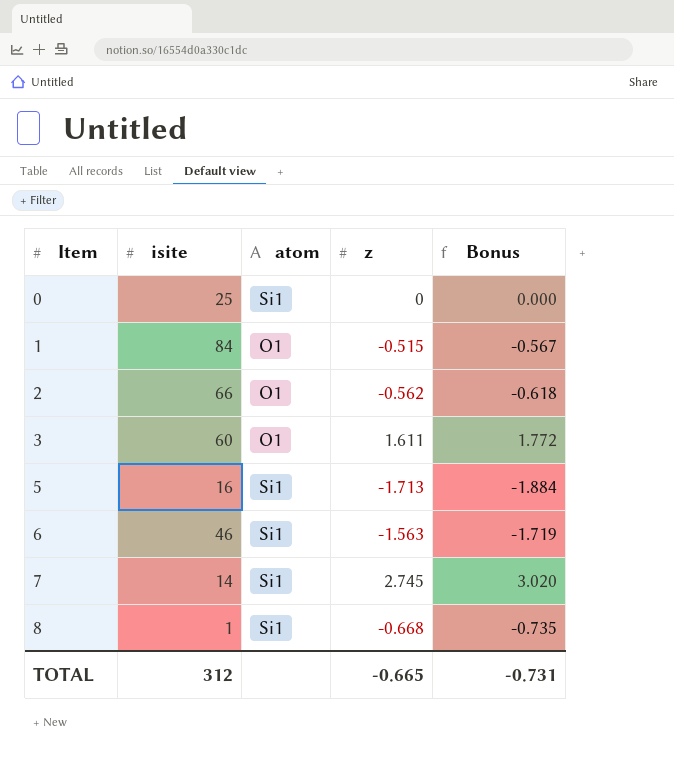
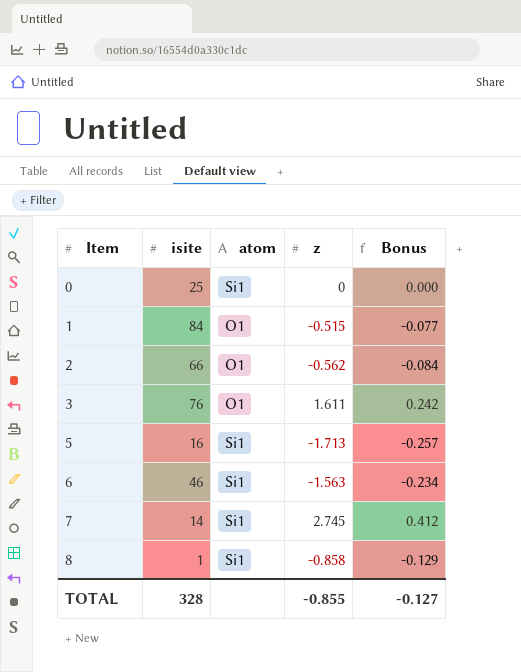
column Bonus | formula: [z] * 1.1 -> [z] * 0.15
3 | isite: 60 -> 76
8 | z: -0.668 -> -0.858
TOTAL | isite: 312 -> 328
TOTAL | z: -0.665 -> -0.855
TOTAL | Bonus: -0.731 -> -0.127

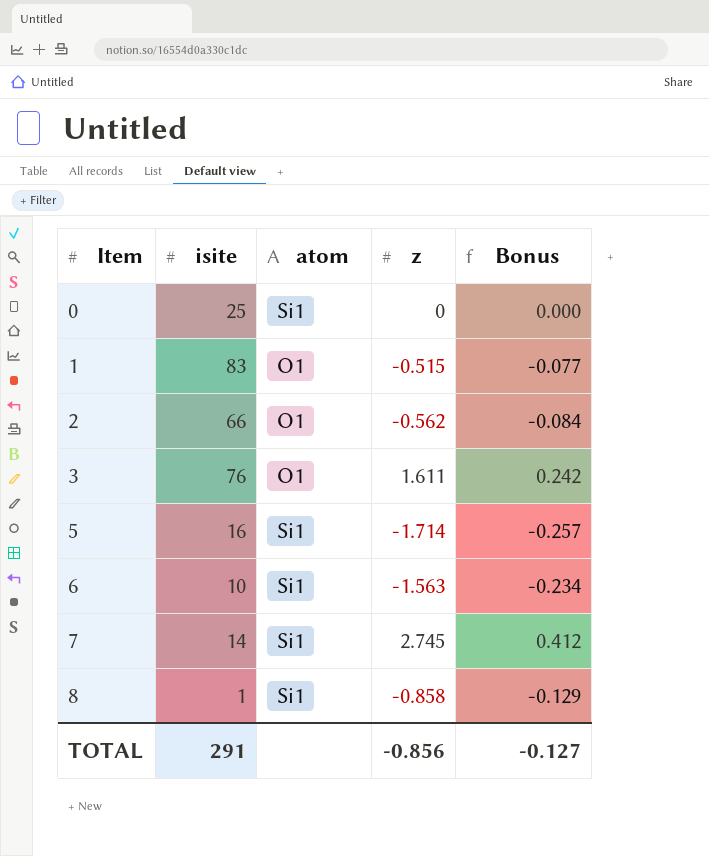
1 | isite: 84 -> 83
5 | z: -1.713 -> -1.714
6 | isite: 46 -> 10
TOTAL | isite: 328 -> 291
TOTAL | z: -0.855 -> -0.856

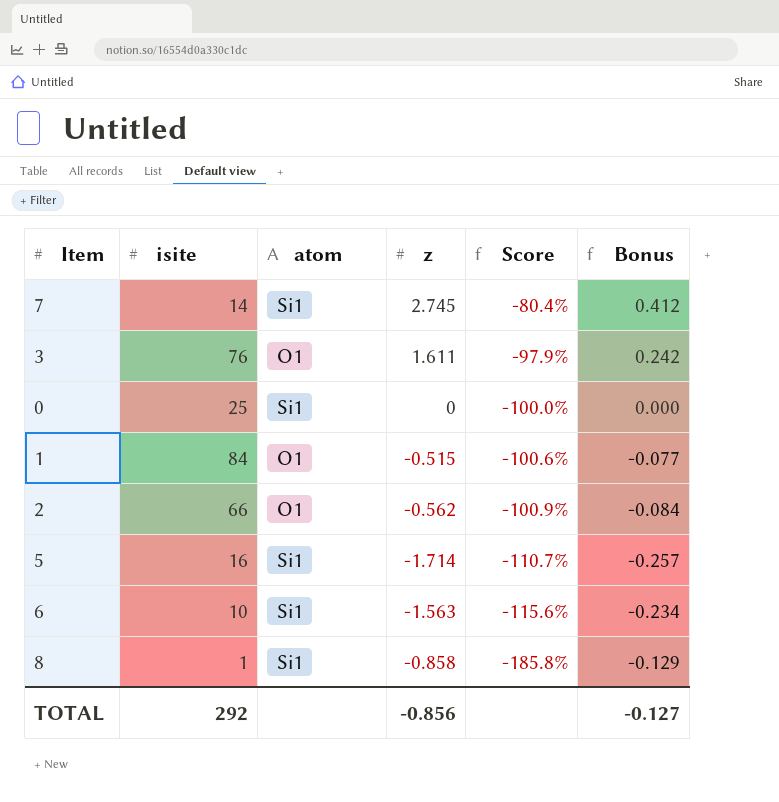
row order: Item ascending -> Score descending
column Score | formula: none -> ([z] - [isite]) / [isite]
1 | isite: 83 -> 84
TOTAL | isite: 291 -> 292

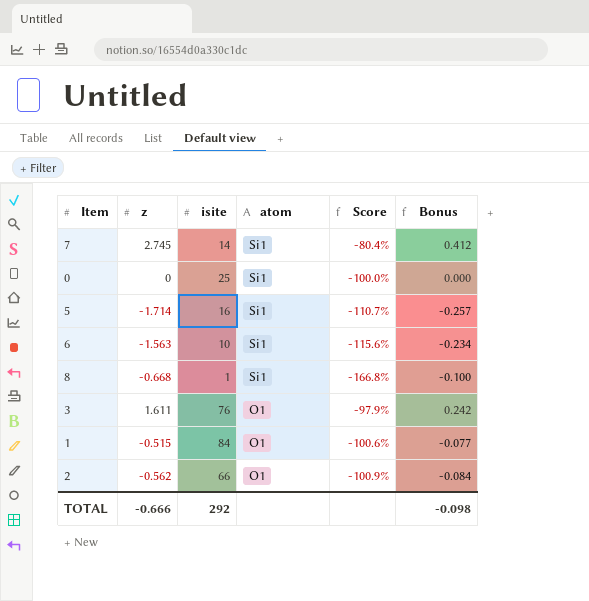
row order: Score descending -> atom descending
column z | position: 4 -> 2
8 | z: -0.858 -> -0.668
8 | Score: -185.8% -> -166.8%
8 | Bonus: -0.129 -> -0.100
TOTAL | z: -0.856 -> -0.666
TOTAL | Bonus: -0.127 -> -0.098

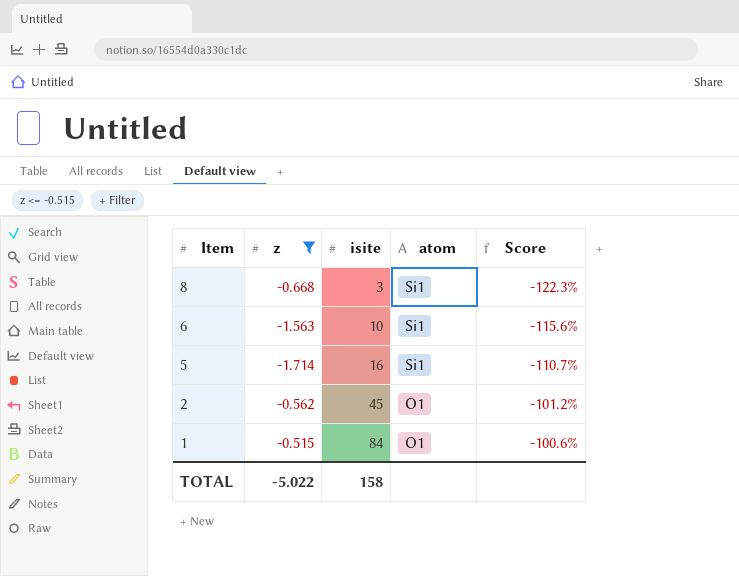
filter: none -> z <= -0.515
row order: atom descending -> Item descending
column Bonus | formula: [z] * 0.15 -> none
8 | isite: 1 -> 3
8 | Score: -166.8% -> -122.3%
2 | isite: 66 -> 45
2 | Score: -100.9% -> -101.2%
TOTAL | z: -0.666 -> -5.022
TOTAL | isite: 292 -> 158

